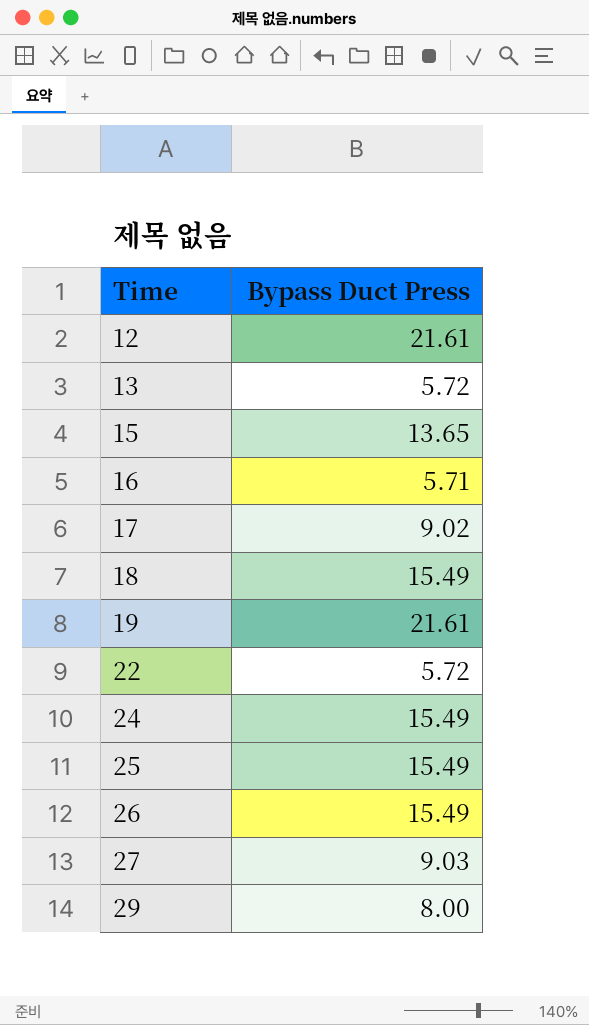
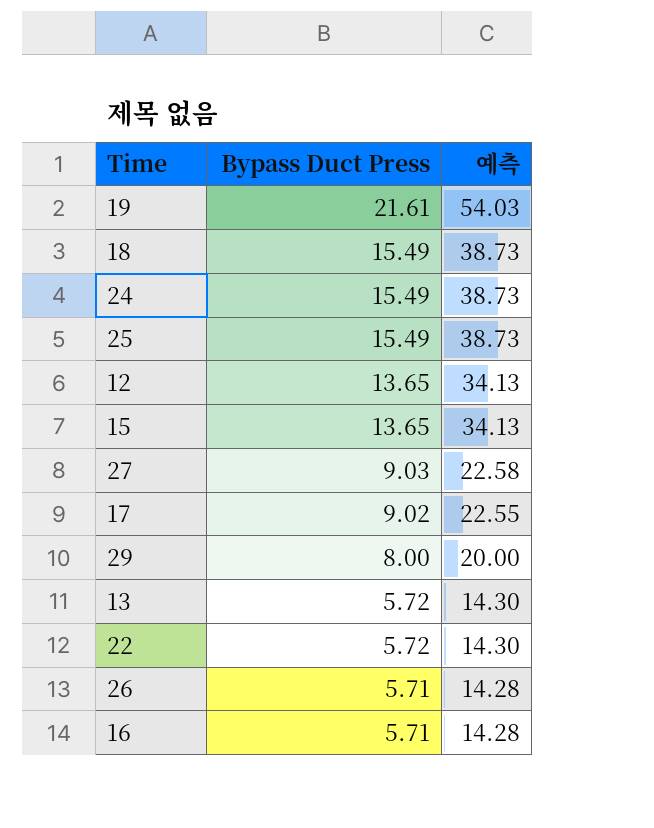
row order: Time ascending -> Bypass Duct Press descending
column 예측 | formula: none -> [Bypass Duct Press] * 2.5
12 | Bypass Duct Press: 21.61 -> 13.65
26 | Bypass Duct Press: 15.49 -> 5.71

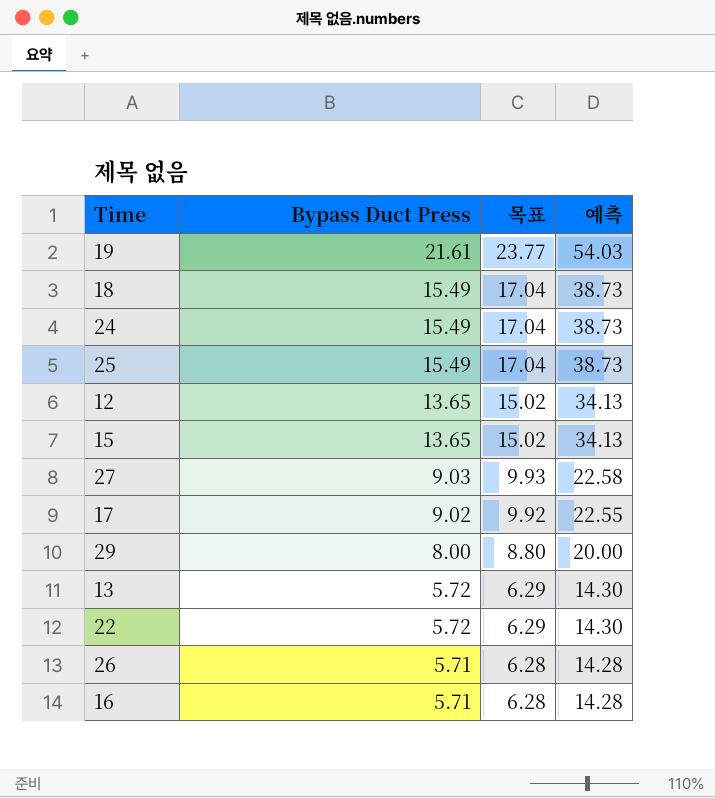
column 목표 | formula: none -> [Bypass Duct Press] * 1.1

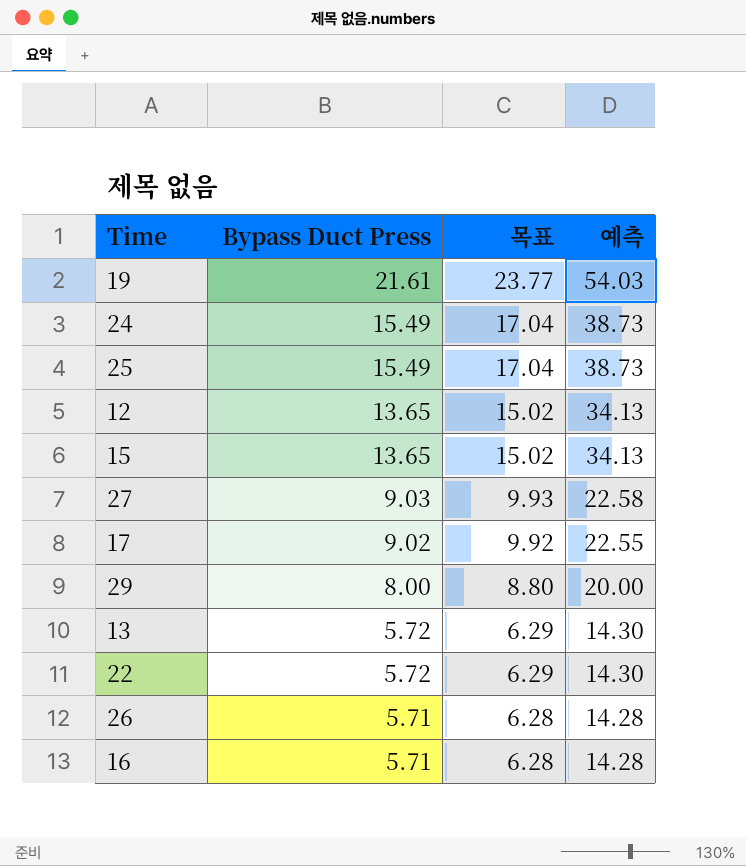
row 18: 15.49 | 17.04 | 38.73 -> none

